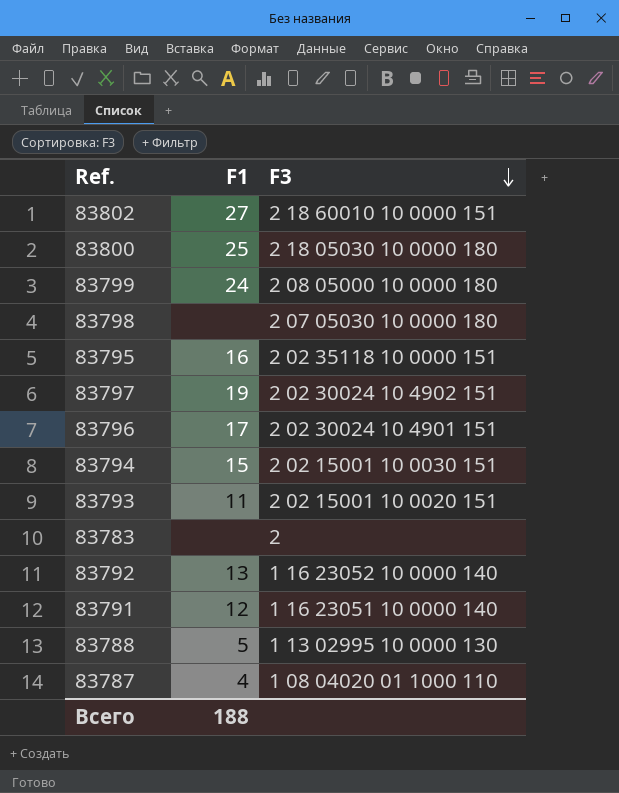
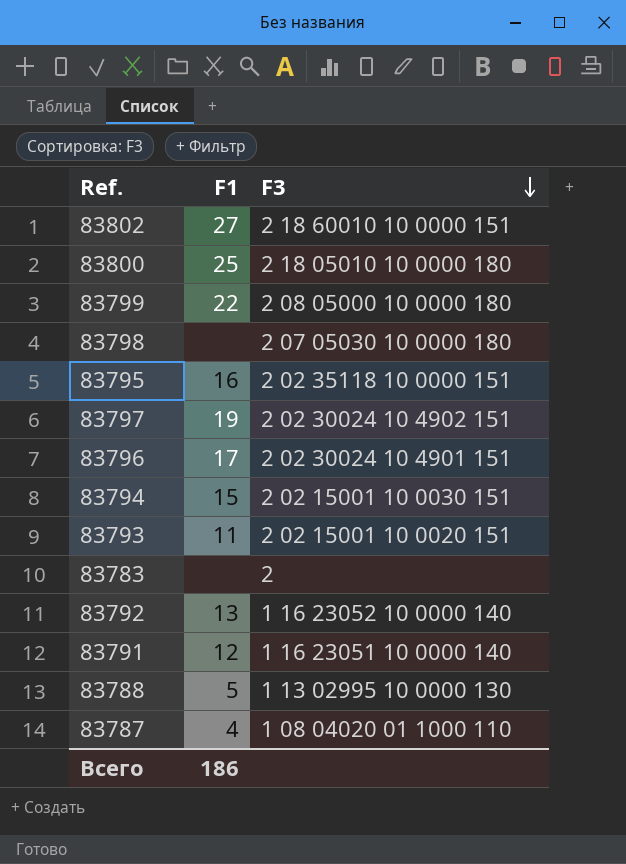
83800 | F3: 2 18 05030 10 0000 180 -> 2 18 05010 10 0000 180
83799 | F1: 24 -> 22
Всего | F1: 188 -> 186

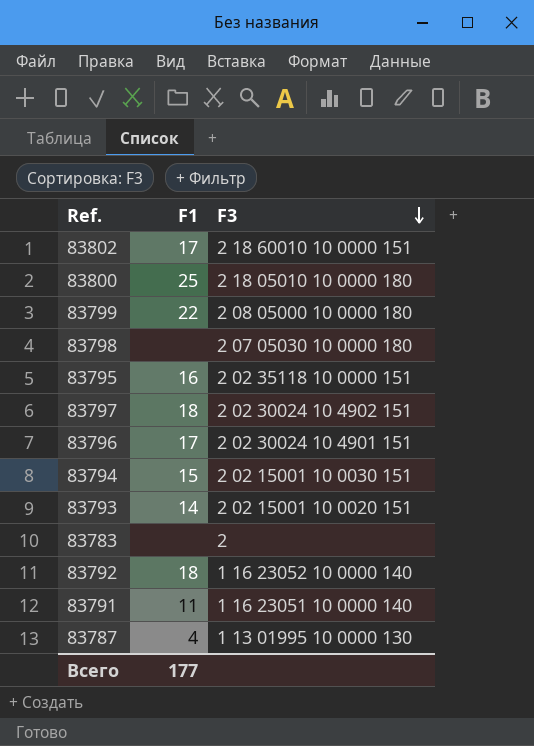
row 83788: 5 | 1 13 02995 10 0000 130 -> none
83802 | F1: 27 -> 17
83797 | F1: 19 -> 18
83793 | F1: 11 -> 14
83792 | F1: 13 -> 18
83791 | F1: 12 -> 11
83787 | F3: 1 08 04020 01 1000 110 -> 1 13 01995 10 0000 130
Всего | F1: 186 -> 177

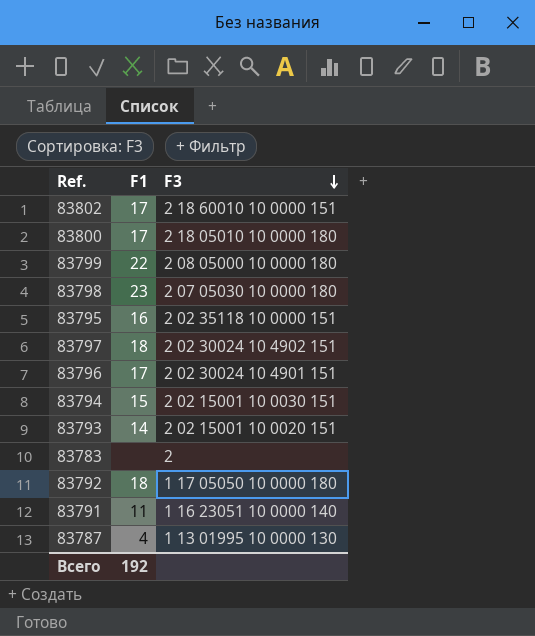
83800 | F1: 25 -> 17
83798 | F1: none -> 23
83792 | F3: 1 16 23052 10 0000 140 -> 1 17 05050 10 0000 180
Всего | F1: 177 -> 192

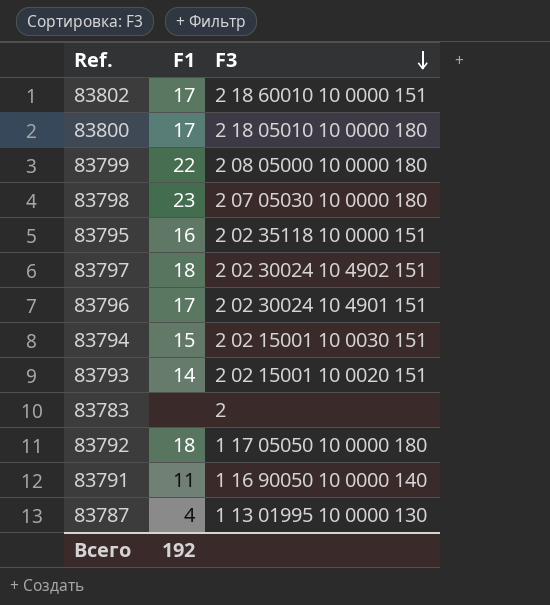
83791 | F3: 1 16 23051 10 0000 140 -> 1 16 90050 10 0000 140

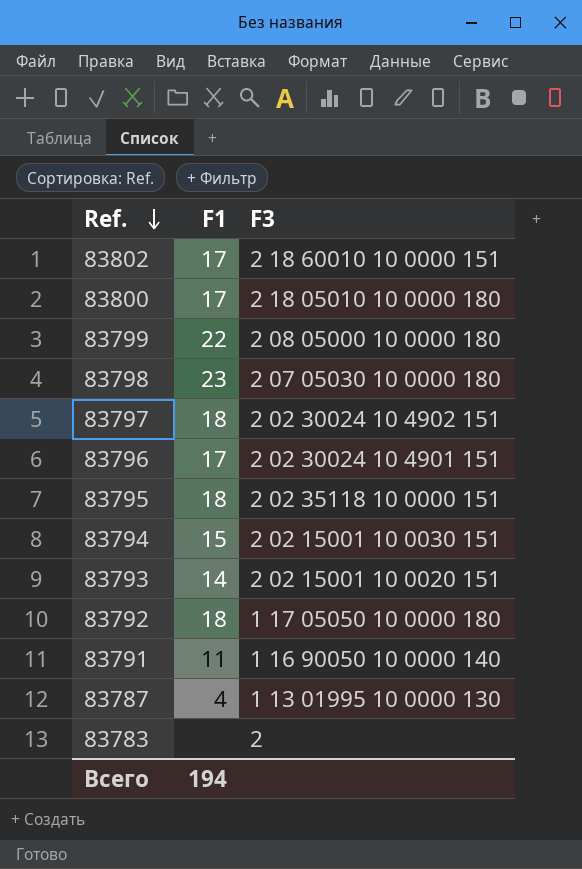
row order: F3 descending -> Ref. descending
83795 | F1: 16 -> 18
Всего | F1: 192 -> 194

